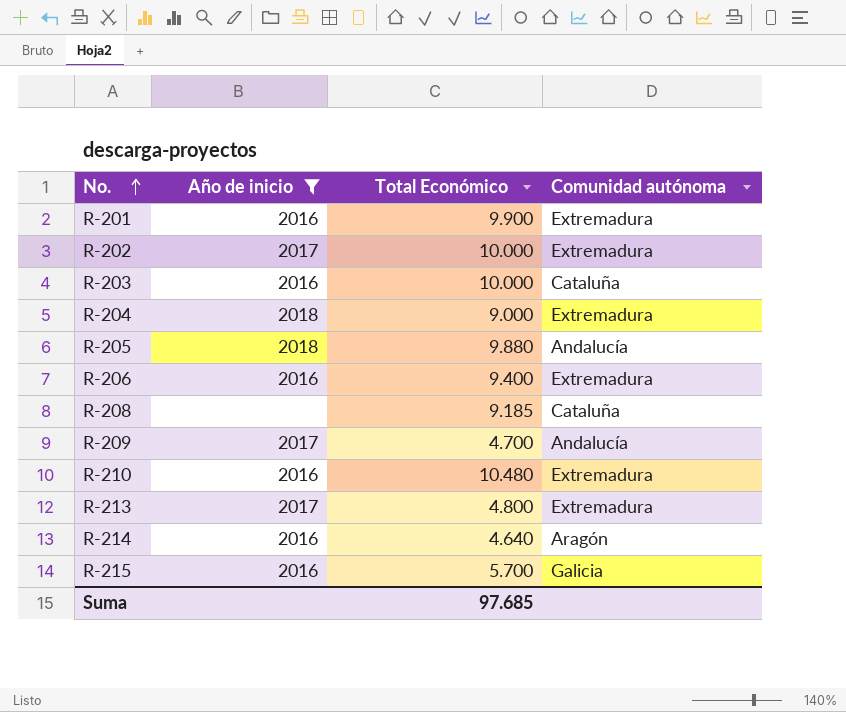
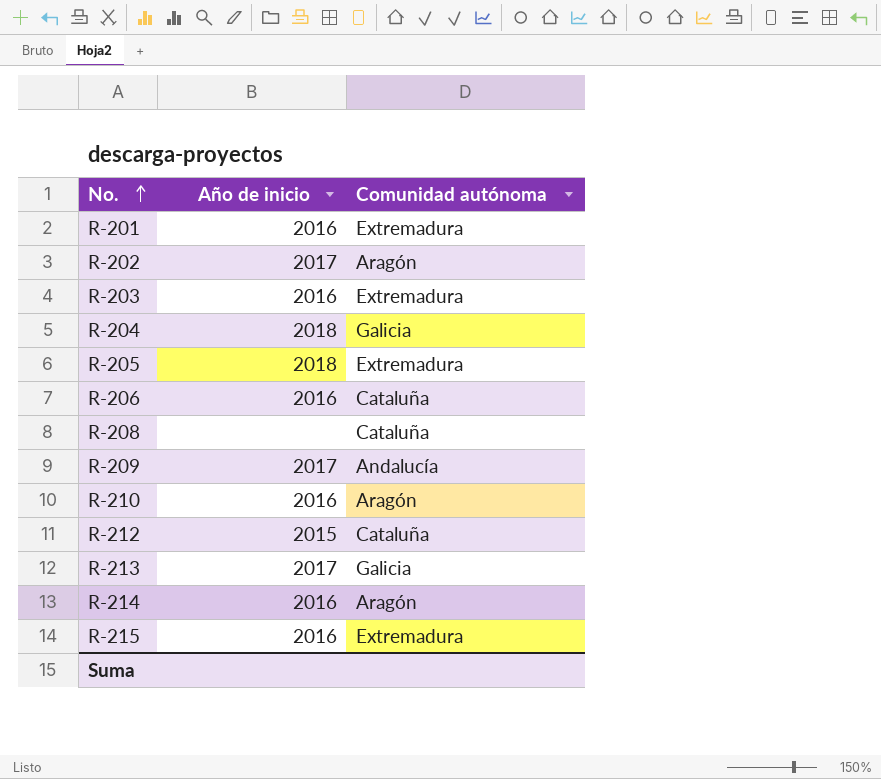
filter: Año de inicio != 2015 -> none
column Total Económico | position: 3 -> none
R-202 | Comunidad autónoma: Extremadura -> Aragón
R-203 | Comunidad autónoma: Cataluña -> Extremadura
R-204 | Comunidad autónoma: Extremadura -> Galicia
R-205 | Comunidad autónoma: Andalucía -> Extremadura
R-206 | Comunidad autónoma: Extremadura -> Cataluña
R-210 | Comunidad autónoma: Extremadura -> Aragón
R-213 | Comunidad autónoma: Extremadura -> Galicia
R-215 | Comunidad autónoma: Galicia -> Extremadura

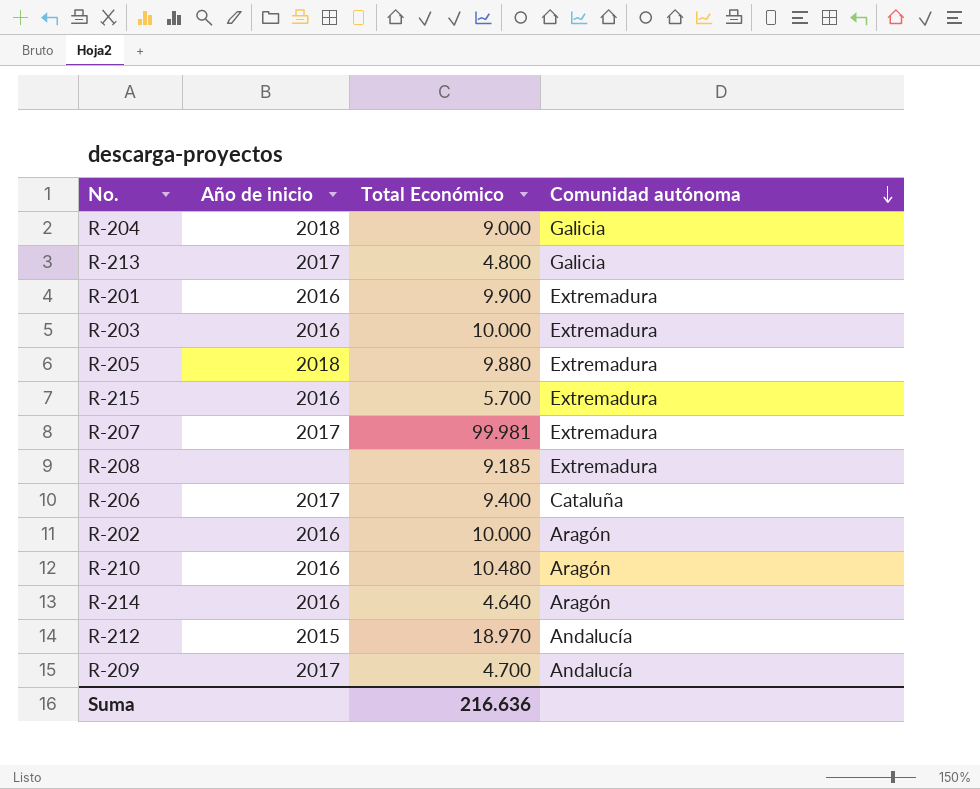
row order: No. ascending -> Comunidad autónoma descending
column Total Económico | position: none -> 3
row R-207: none -> 2017 | 99.981 | Extremadura
R-208 | Comunidad autónoma: Cataluña -> Extremadura
R-206 | Año de inicio: 2016 -> 2017
R-202 | Año de inicio: 2017 -> 2016
R-212 | Comunidad autónoma: Cataluña -> Andalucía

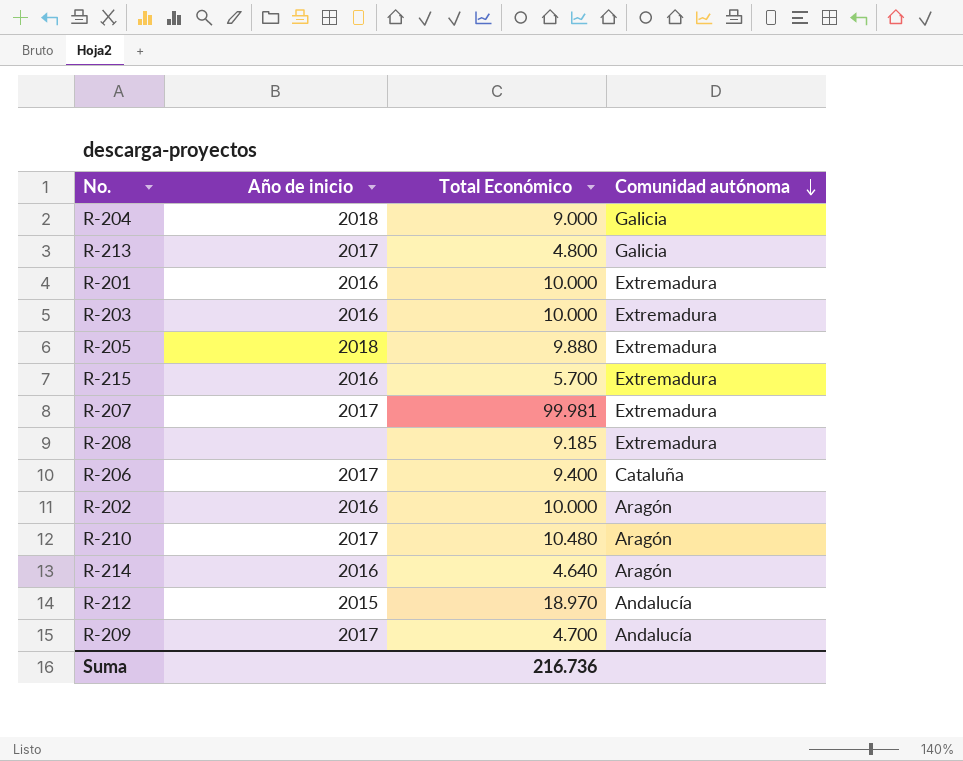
R-201 | Total Económico: 9.900 -> 10.000
R-210 | Año de inicio: 2016 -> 2017
Suma | Total Económico: 216.636 -> 216.736

